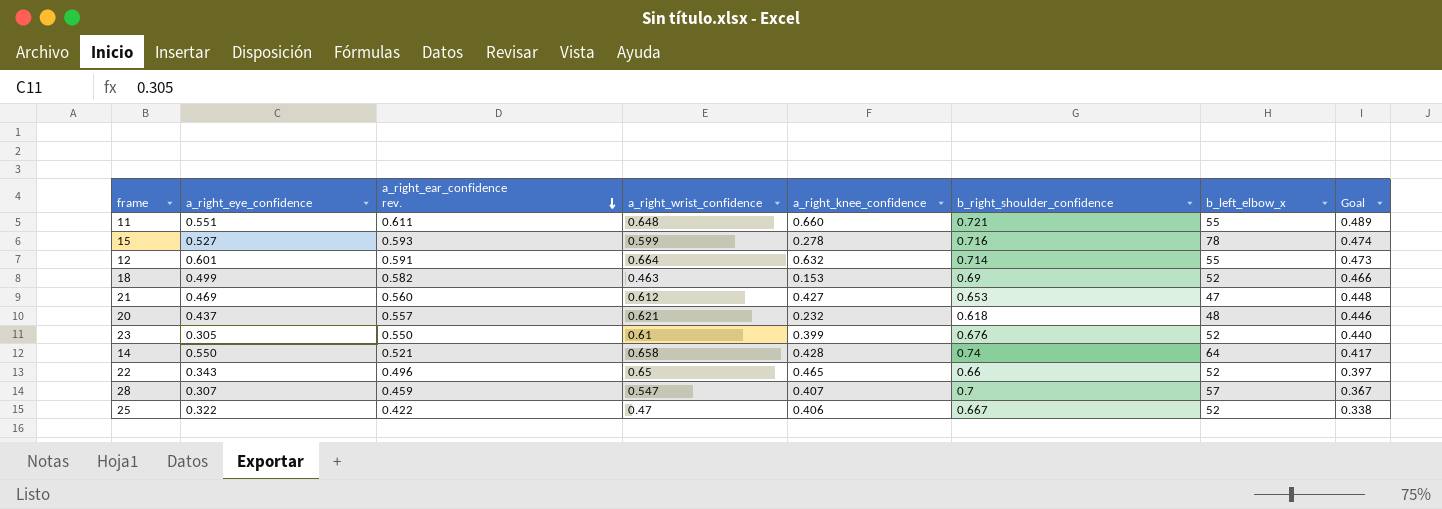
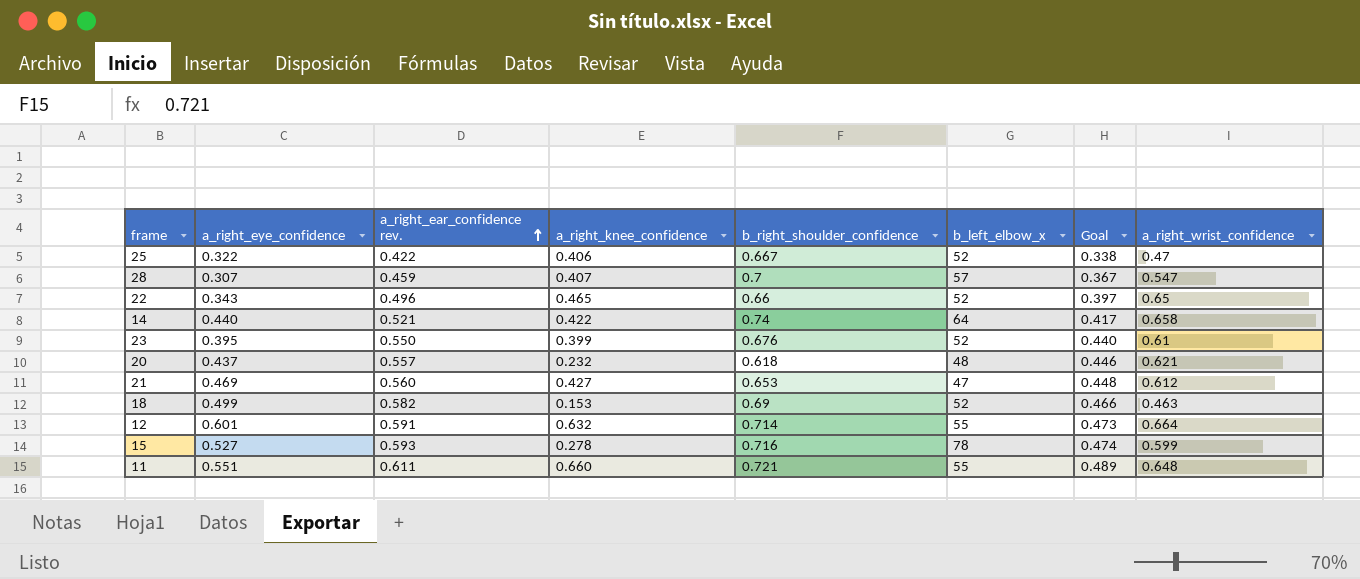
row order: a_right_ear_confidence rev. descending -> a_right_ear_confidence rev. ascending
column a_right_wrist_confidence | position: 4 -> 8
14 | a_right_eye_confidence: 0.550 -> 0.440
14 | a_right_knee_confidence: 0.428 -> 0.422
23 | a_right_eye_confidence: 0.305 -> 0.395

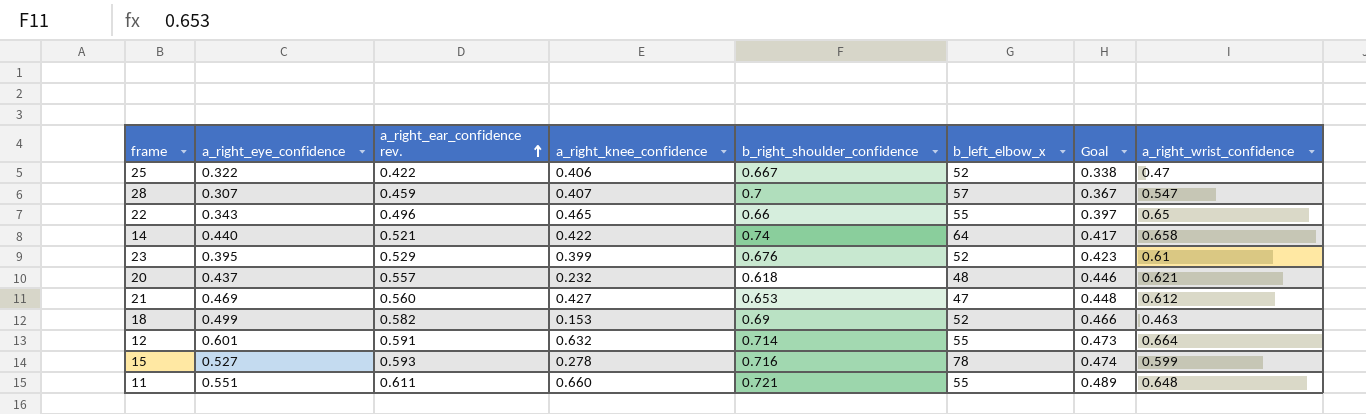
22 | b_left_elbow_x: 52 -> 55
23 | a_right_ear_confidence rev.: 0.550 -> 0.529
23 | Goal: 0.440 -> 0.423

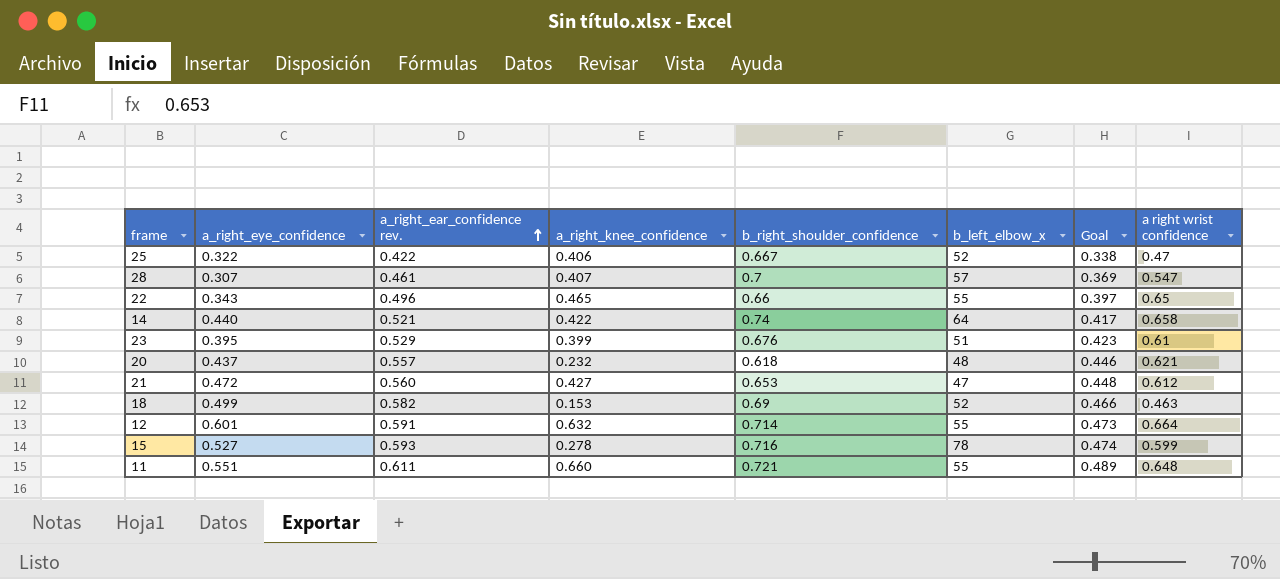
column name: a_right_wrist_confidence -> a right wrist confidence
28 | a_right_ear_confidence rev.: 0.459 -> 0.461
28 | Goal: 0.367 -> 0.369
23 | b_left_elbow_x: 52 -> 51
21 | a_right_eye_confidence: 0.469 -> 0.472

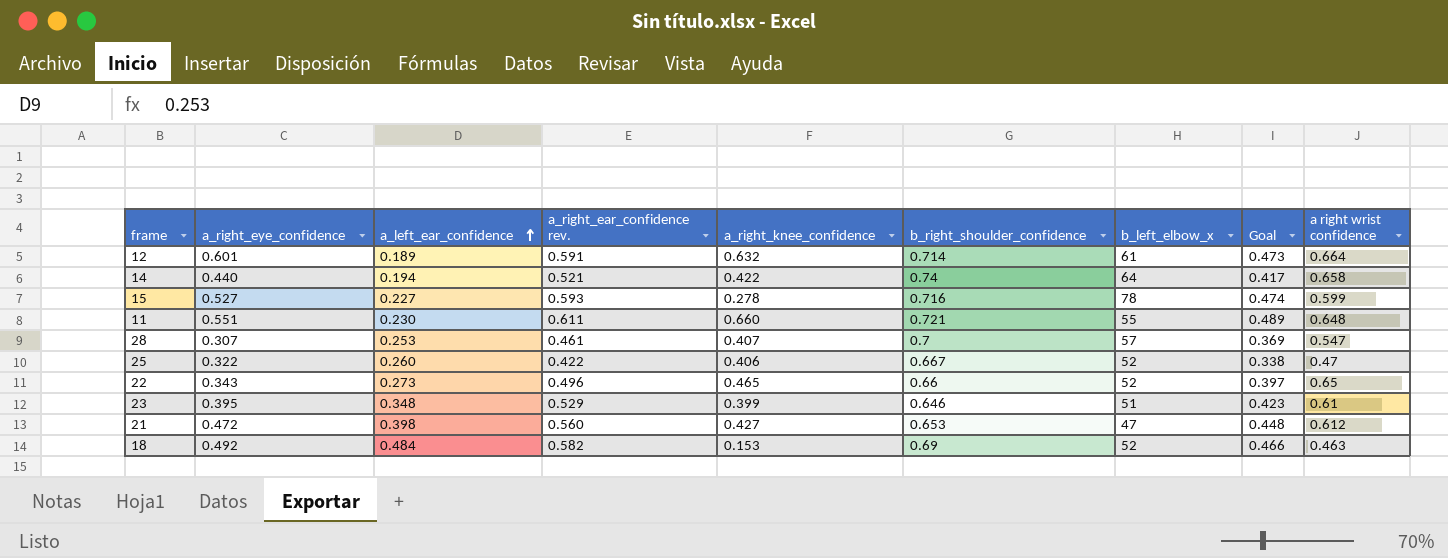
row order: a_right_ear_confidence rev. ascending -> a_left_ear_confidence ascending
column a_left_ear_confidence | position: none -> 3
row 20: 0.437 | 0.557 | 0.232 | 0.618 | 48 | 0.446 | 0.621 -> none
12 | b_left_elbow_x: 55 -> 61
22 | b_left_elbow_x: 55 -> 52
23 | b_right_shoulder_confidence: 0.676 -> 0.646
18 | a_right_eye_confidence: 0.499 -> 0.492

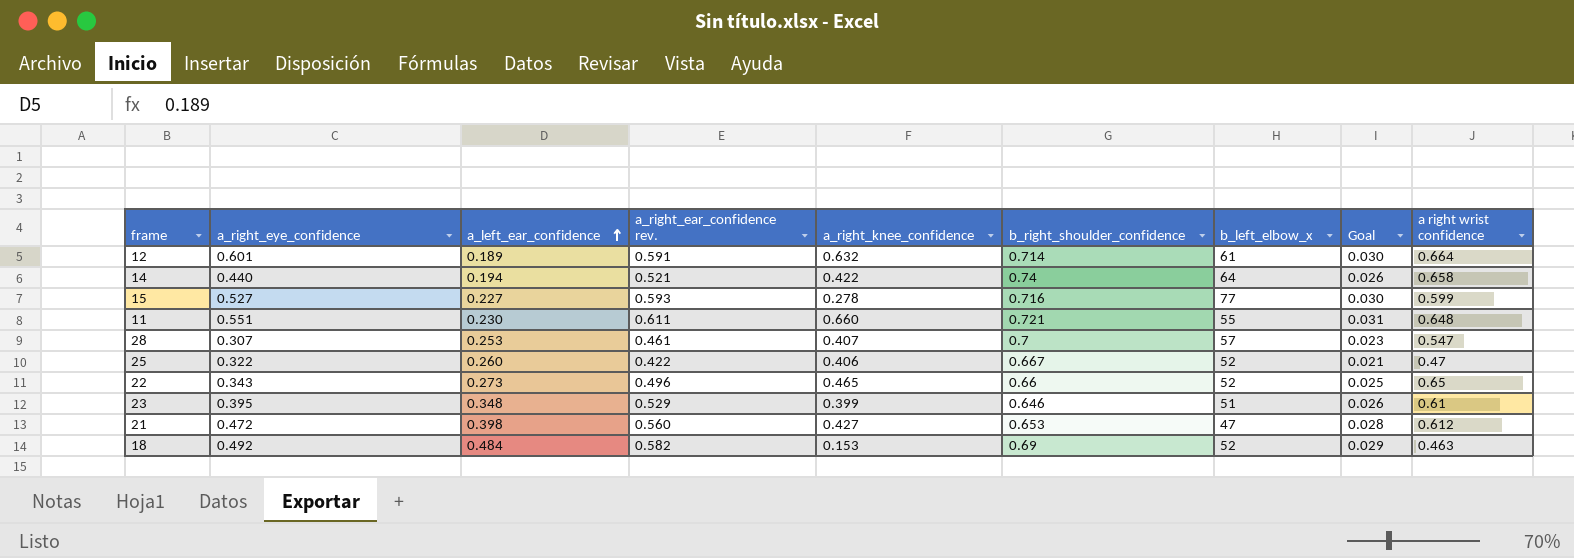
column Goal | formula: [a_right_ear_confidence rev.] * 0.8 -> [a_right_ear_confidence rev.] * 0.05
15 | b_left_elbow_x: 78 -> 77

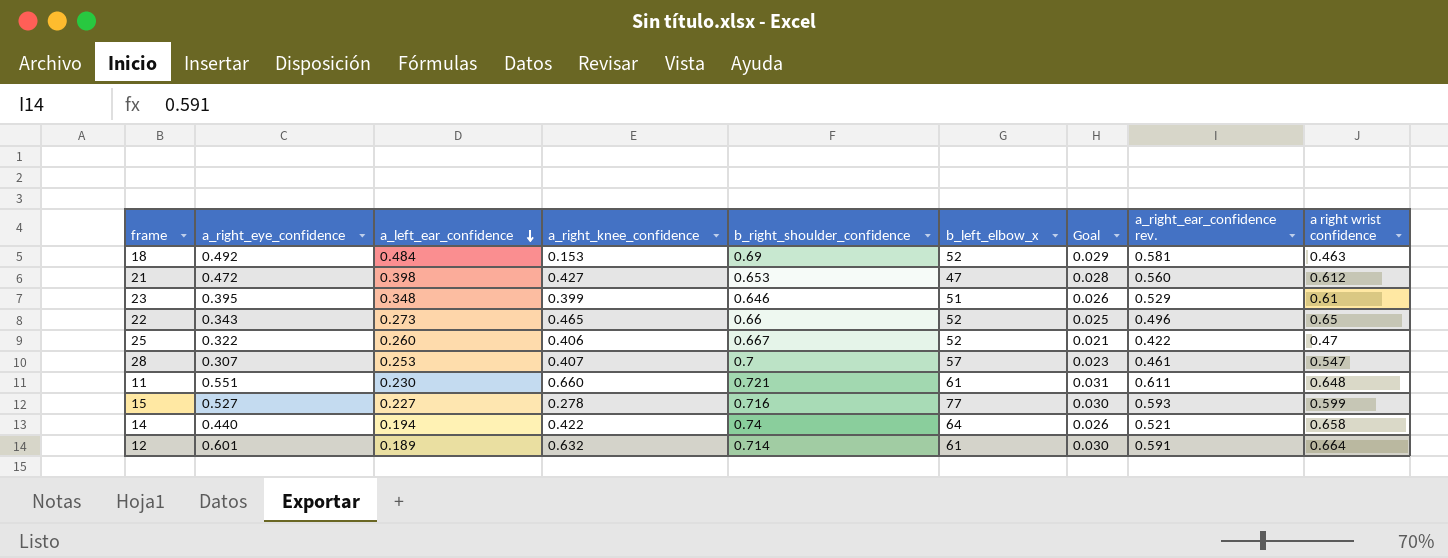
row order: a_left_ear_confidence ascending -> a_left_ear_confidence descending
column a_right_ear_confidence rev. | position: 4 -> 8
18 | a_right_ear_confidence rev.: 0.582 -> 0.581
11 | b_left_elbow_x: 55 -> 61

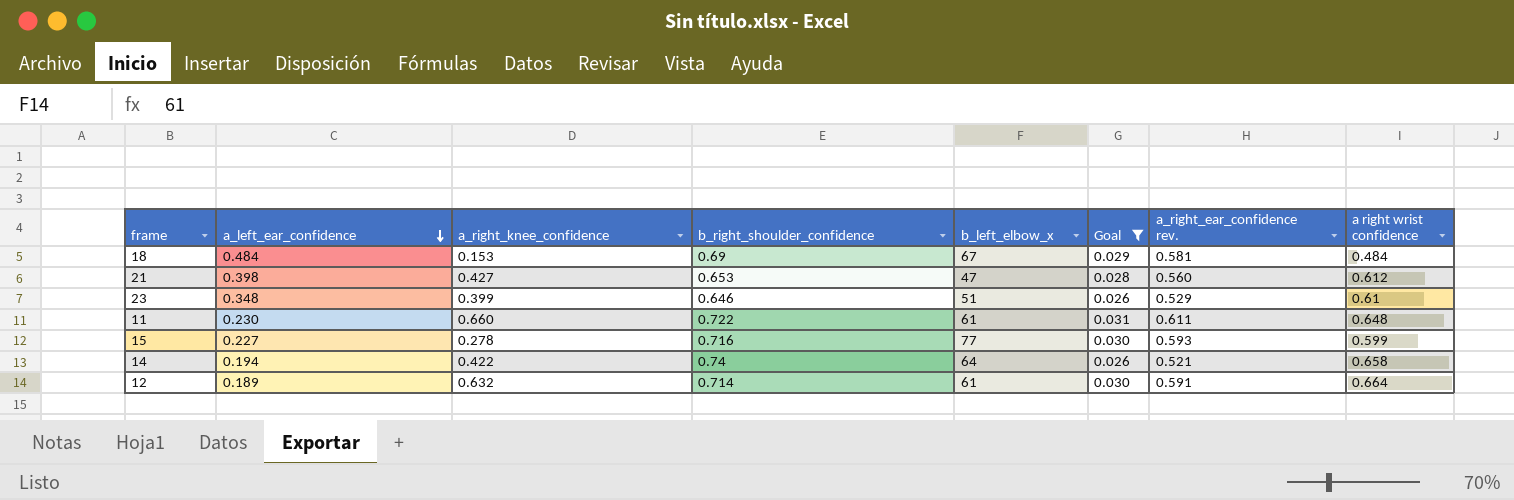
filter: none -> Goal >= 0.026
column a_right_eye_confidence | position: 2 -> none
18 | b_left_elbow_x: 52 -> 67
18 | a right wrist confidence: 0.463 -> 0.484
11 | b_right_shoulder_confidence: 0.721 -> 0.722

